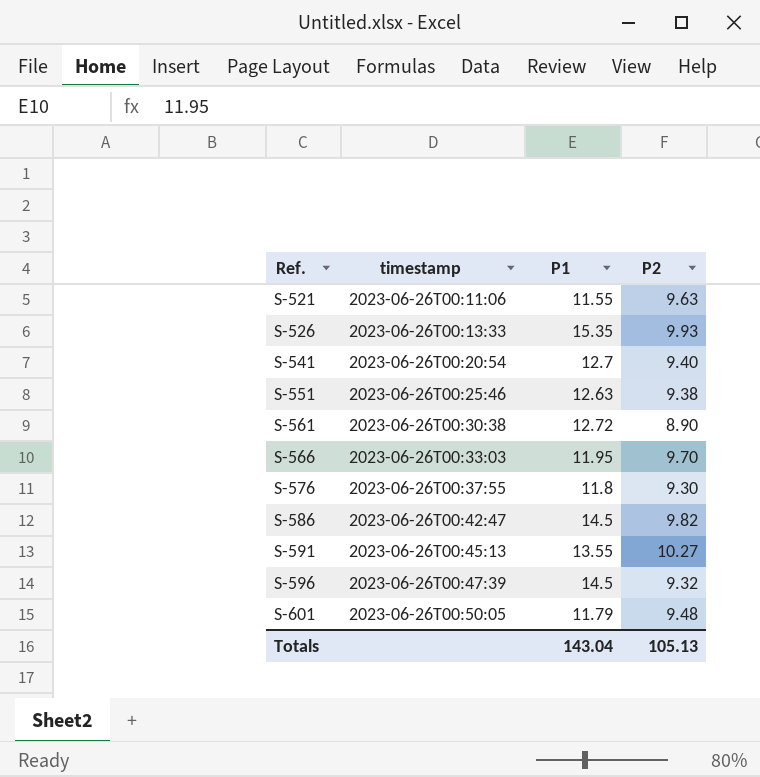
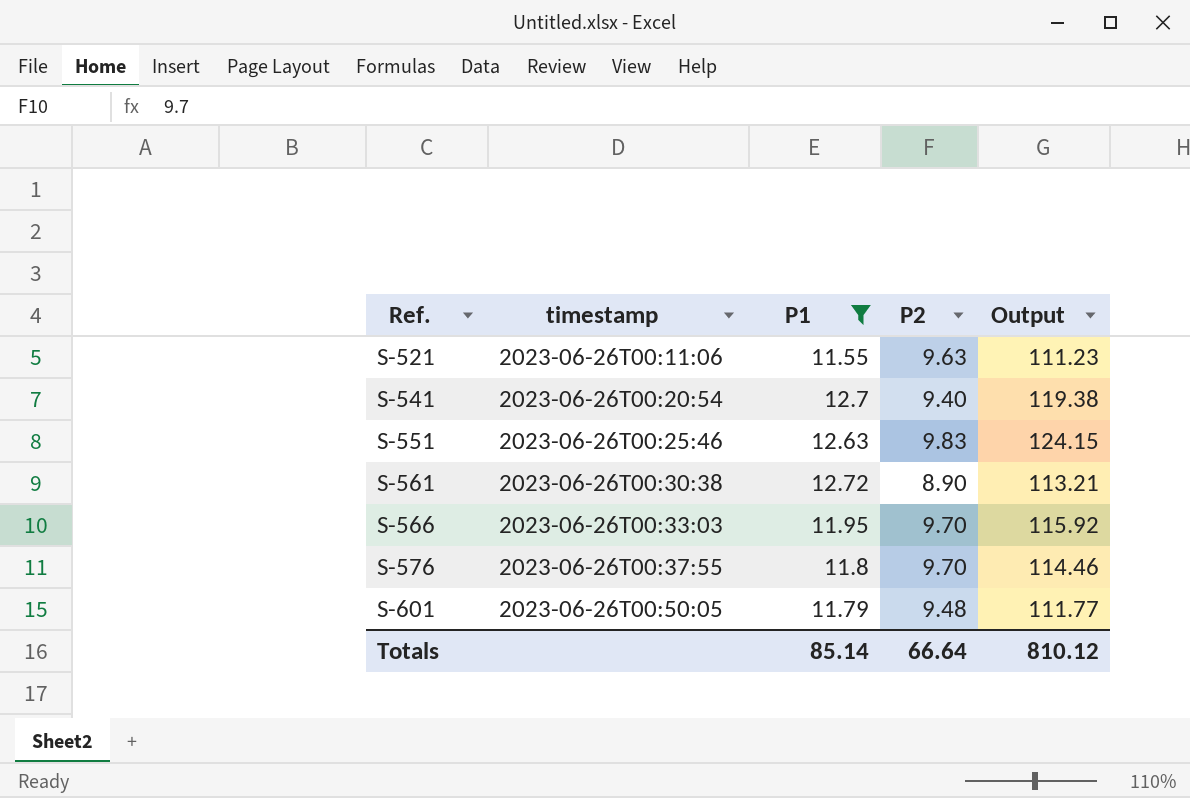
filter: none -> P1 <= 12.72
column Output | formula: none -> [P1] * [P2]
S-551 | P2: 9.38 -> 9.83
S-576 | P2: 9.30 -> 9.70
Totals | P1: 143.04 -> 85.14
Totals | P2: 105.13 -> 66.64

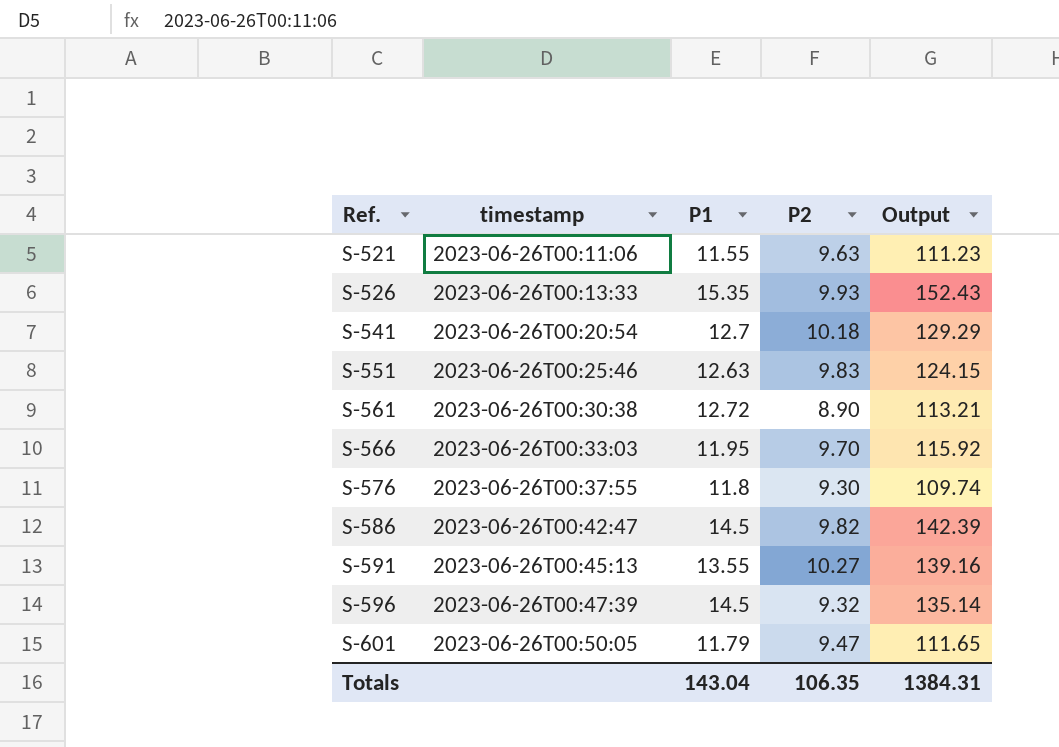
filter: P1 <= 12.72 -> none
S-541 | P2: 9.40 -> 10.18
S-541 | Output: 119.38 -> 129.29
S-576 | P2: 9.70 -> 9.30
S-576 | Output: 114.46 -> 109.74
S-601 | P2: 9.48 -> 9.47
S-601 | Output: 111.77 -> 111.65
Totals | P1: 85.14 -> 143.04
Totals | P2: 66.64 -> 106.35
Totals | Output: 810.12 -> 1384.31

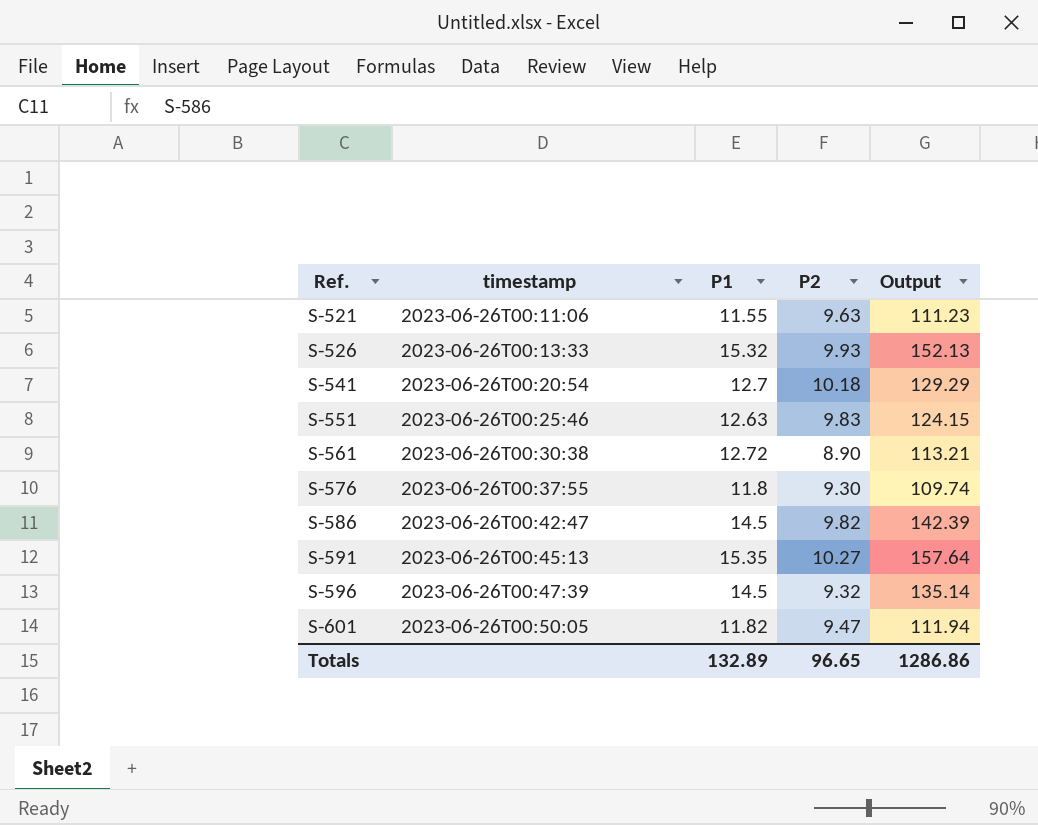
row S-566: 2023-06-26T00:33:03 | 11.95 | 9.70 | 115.92 -> none
S-526 | P1: 15.35 -> 15.32
S-526 | Output: 152.43 -> 152.13
S-591 | P1: 13.55 -> 15.35
S-591 | Output: 139.16 -> 157.64
S-601 | P1: 11.79 -> 11.82
S-601 | Output: 111.65 -> 111.94
Totals | P1: 143.04 -> 132.89
Totals | P2: 106.35 -> 96.65
Totals | Output: 1384.31 -> 1286.86

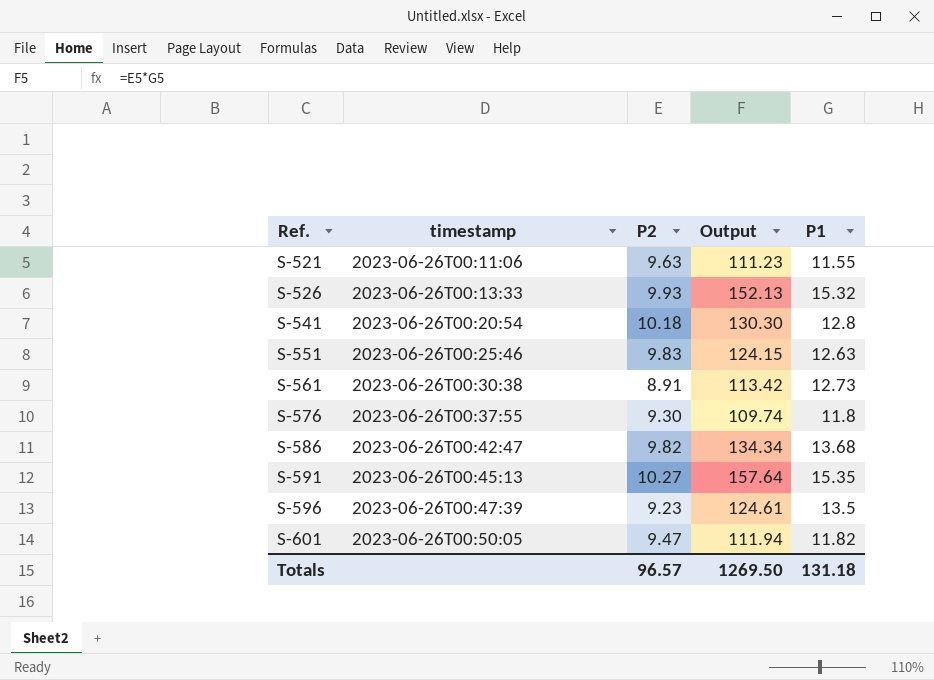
column P1 | position: 3 -> 5
S-541 | Output: 129.29 -> 130.30
S-541 | P1: 12.7 -> 12.8
S-561 | P2: 8.90 -> 8.91
S-561 | Output: 113.21 -> 113.42
S-561 | P1: 12.72 -> 12.73
S-586 | Output: 142.39 -> 134.34
S-586 | P1: 14.5 -> 13.68
S-596 | P2: 9.32 -> 9.23
S-596 | Output: 135.14 -> 124.61
S-596 | P1: 14.5 -> 13.5
Totals | P2: 96.65 -> 96.57
Totals | Output: 1286.86 -> 1269.50
Totals | P1: 132.89 -> 131.18

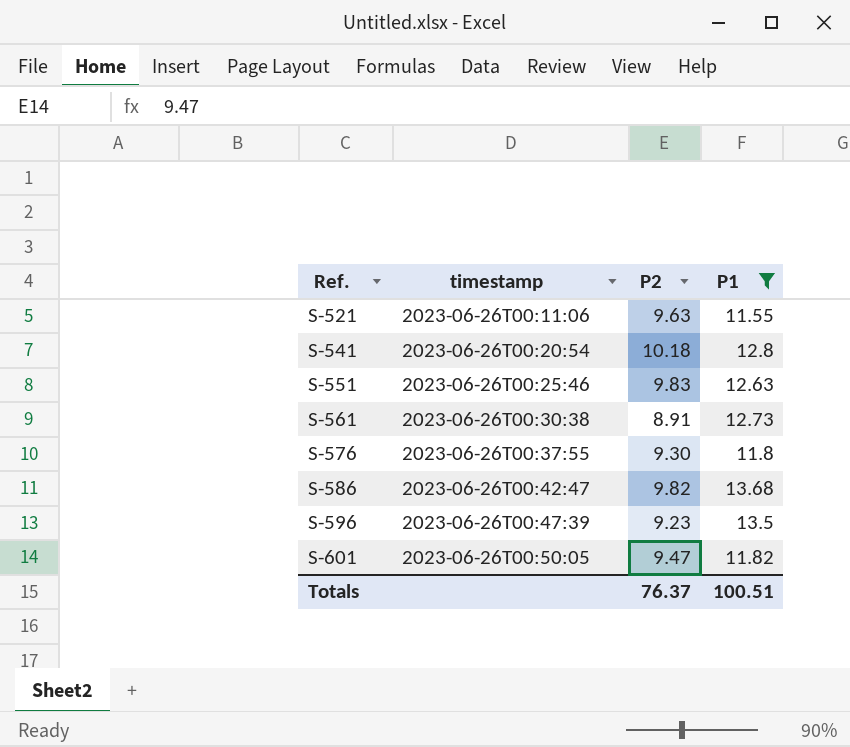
filter: none -> P1 <= 13.68
column Output | formula: [P2] * [P1] -> none
Totals | P2: 96.57 -> 76.37
Totals | P1: 131.18 -> 100.51

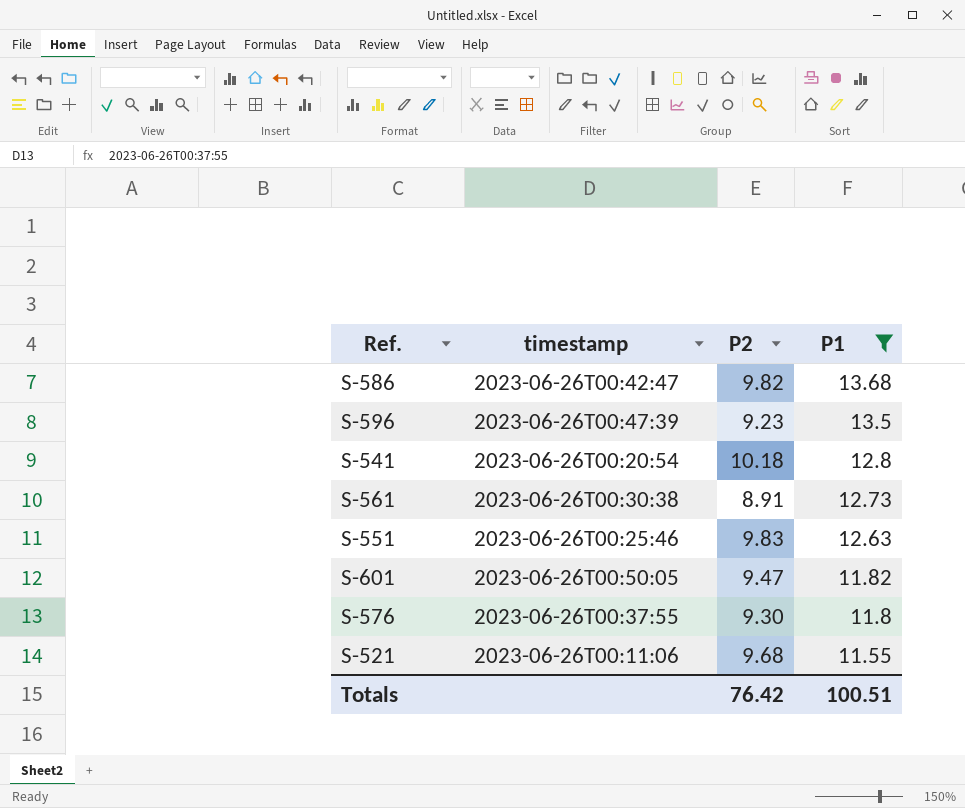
row order: Ref. ascending -> P1 descending
S-521 | P2: 9.63 -> 9.68
Totals | P2: 76.37 -> 76.42

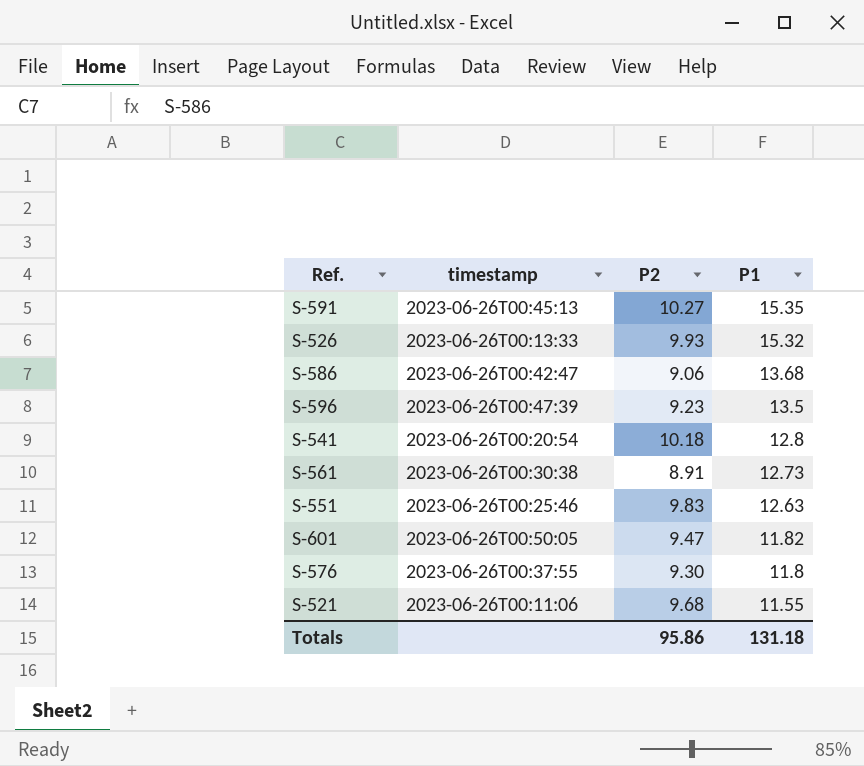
filter: P1 <= 13.68 -> none
S-586 | P2: 9.82 -> 9.06
Totals | P2: 76.42 -> 95.86
Totals | P1: 100.51 -> 131.18

